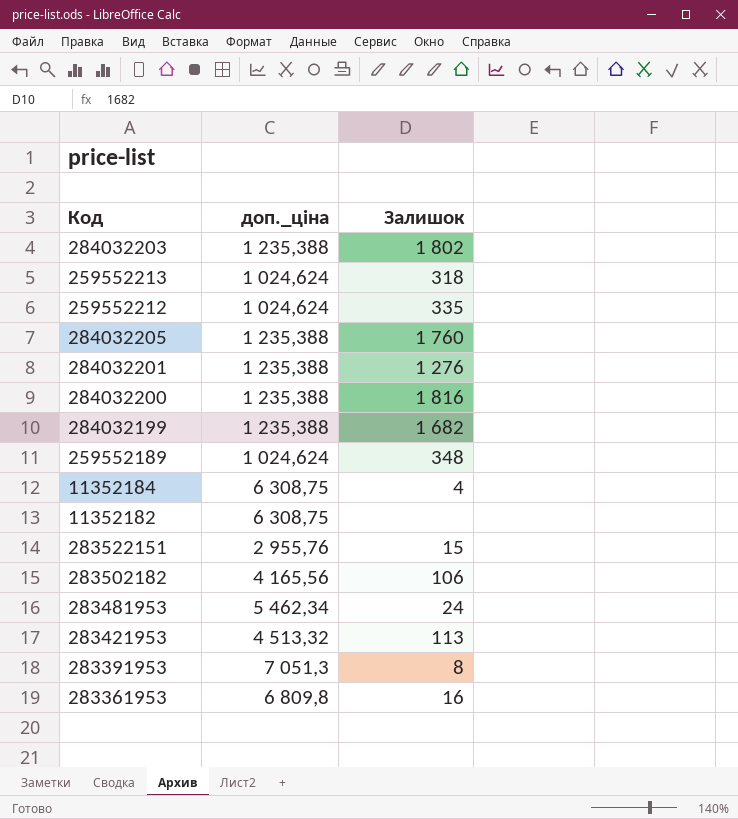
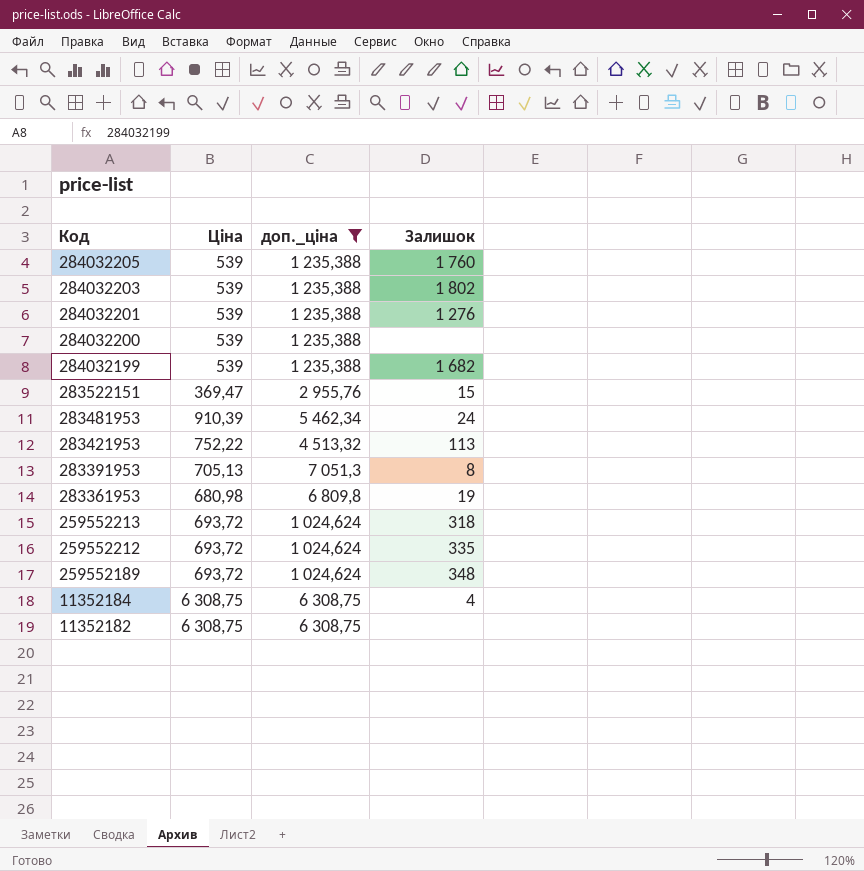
filter: none -> доп._ціна != 4 165,56
row order: none -> Код descending
column Ціна | position: none -> 2
284032200 | Залишок: 1 816 -> none
283361953 | Залишок: 16 -> 19

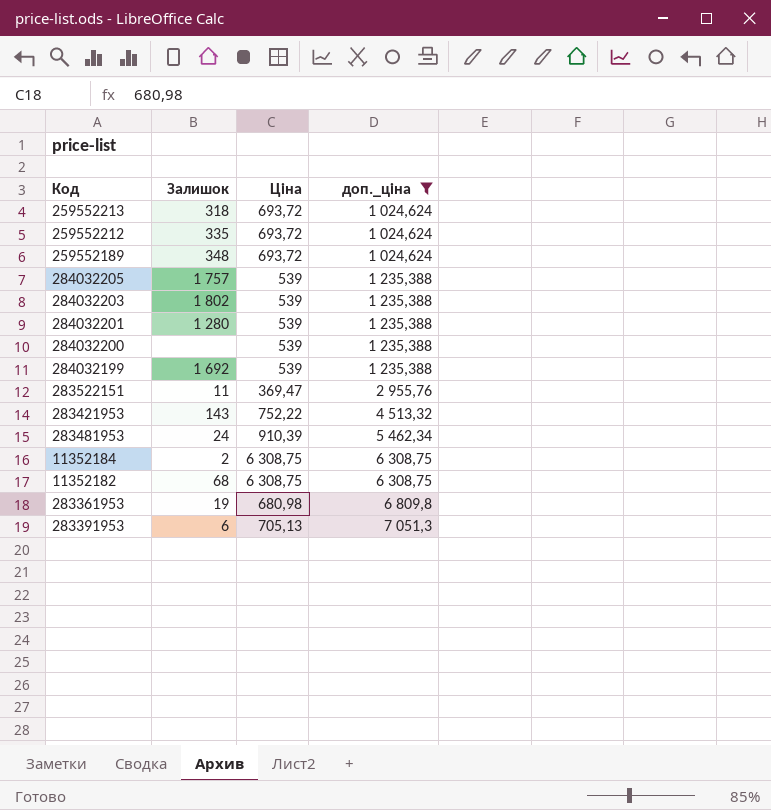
row order: Код descending -> доп._ціна ascending
column Залишок | position: 4 -> 2
284032205 | Залишок: 1 760 -> 1 757
284032201 | Залишок: 1 276 -> 1 280
284032199 | Залишок: 1 682 -> 1 692
283522151 | Залишок: 15 -> 11
283421953 | Залишок: 113 -> 143
11352184 | Залишок: 4 -> 2
11352182 | Залишок: none -> 68
283391953 | Залишок: 8 -> 6

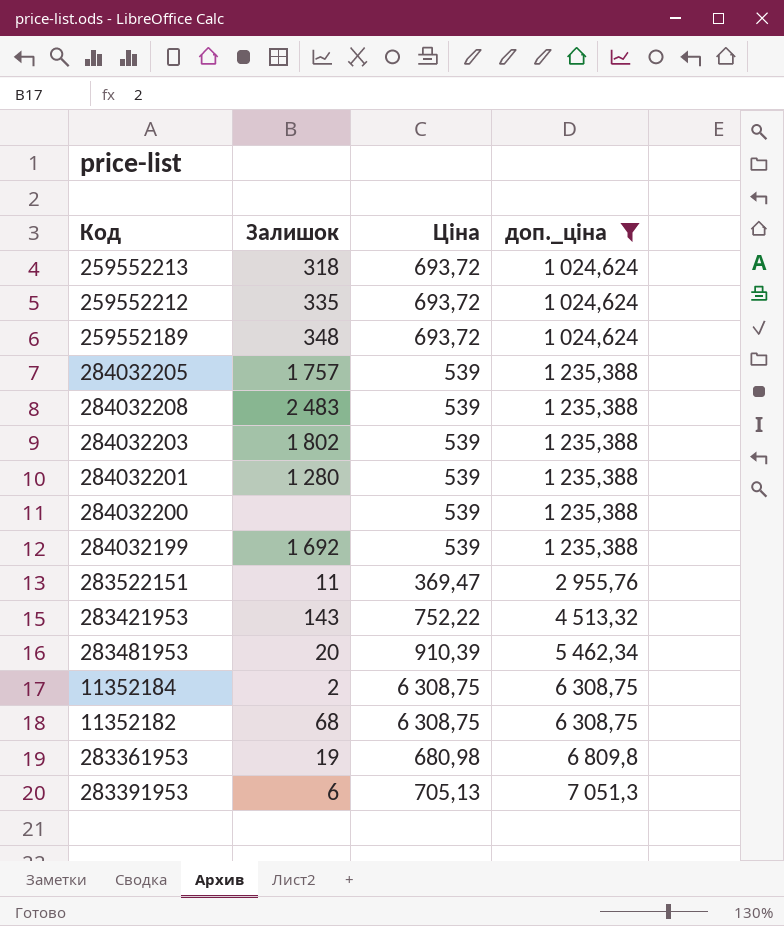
row 284032208: none -> 2 483 | 539 | 1 235,388
283481953 | Залишок: 24 -> 20

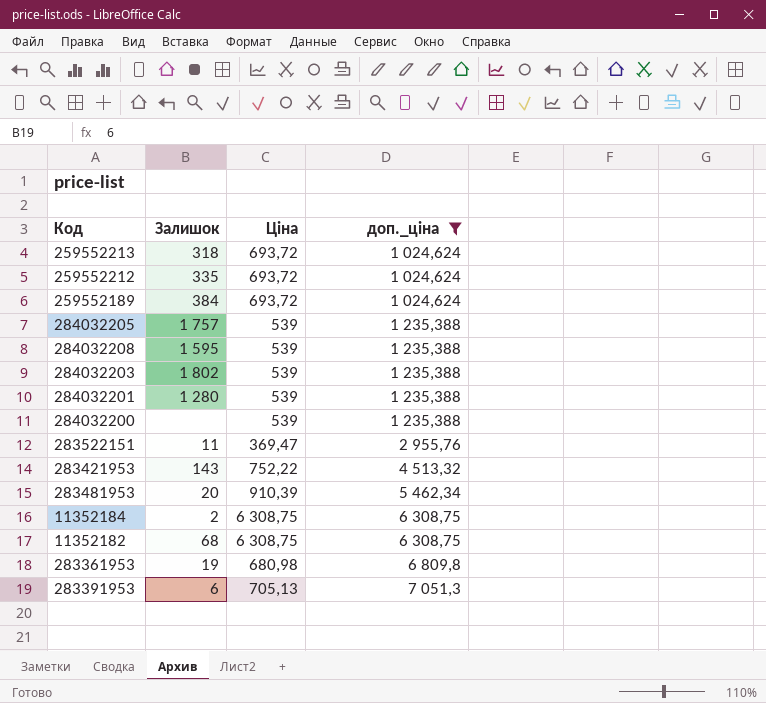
row 284032199: 1 692 | 539 | 1 235,388 -> none
259552189 | Залишок: 348 -> 384
284032208 | Залишок: 2 483 -> 1 595

